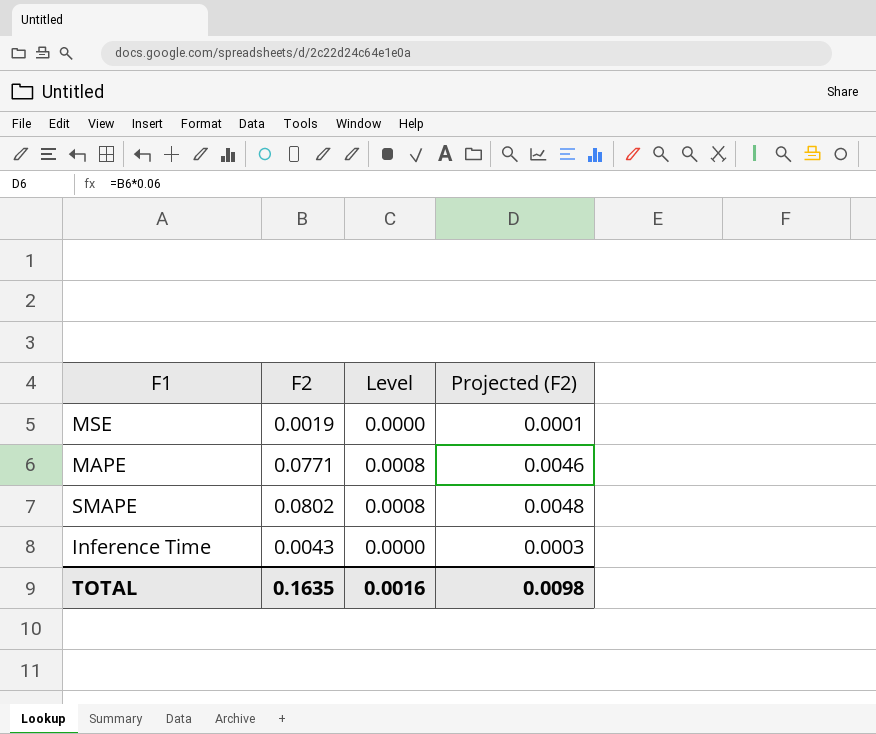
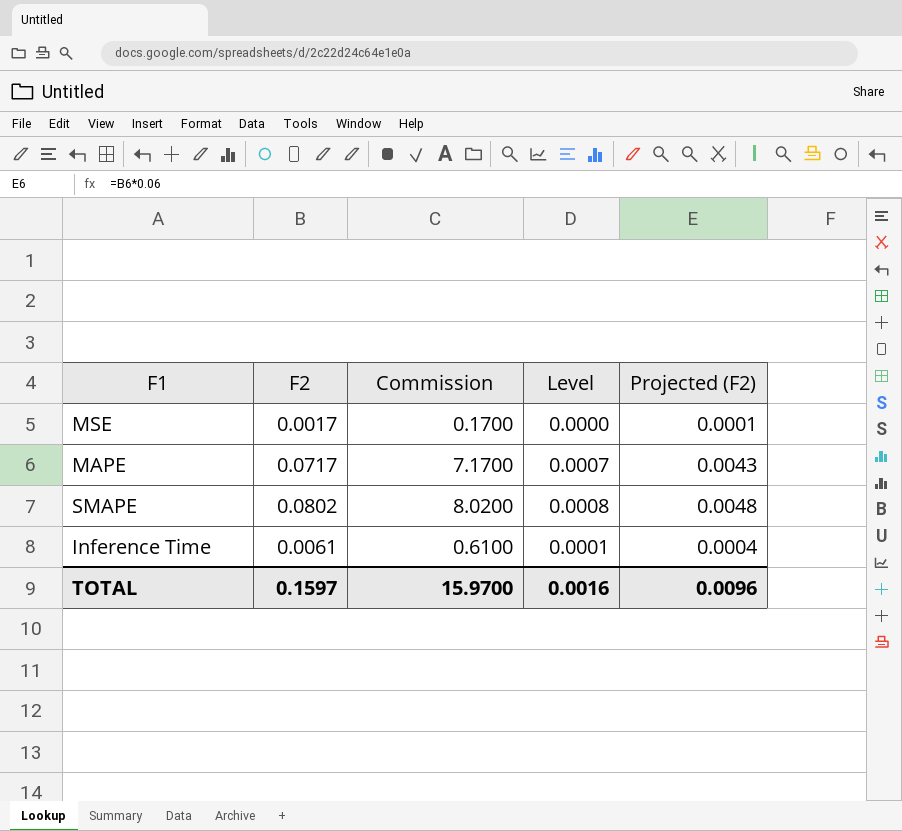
column Commission | formula: none -> [F2] * 100
MSE | F2: 0.0019 -> 0.0017
MAPE | F2: 0.0771 -> 0.0717
MAPE | Level: 0.0008 -> 0.0007
MAPE | Projected (F2): 0.0046 -> 0.0043
Inference Time | F2: 0.0043 -> 0.0061
Inference Time | Level: 0.0000 -> 0.0001
Inference Time | Projected (F2): 0.0003 -> 0.0004
TOTAL | F2: 0.1635 -> 0.1597
TOTAL | Projected (F2): 0.0098 -> 0.0096

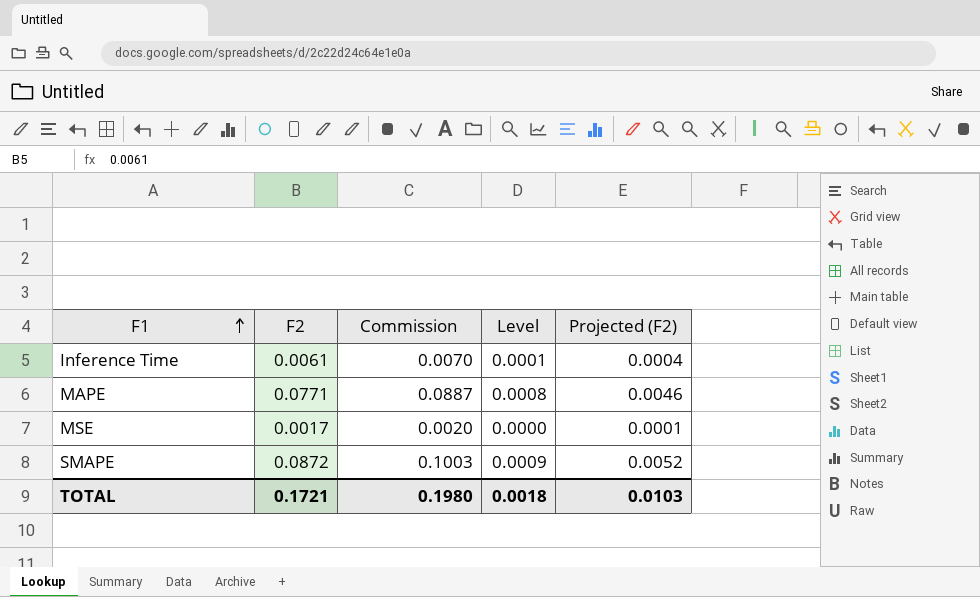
row order: none -> F1 ascending
column Commission | formula: [F2] * 100 -> [F2] * 1.15
MAPE | F2: 0.0717 -> 0.0771
MAPE | Level: 0.0007 -> 0.0008
MAPE | Projected (F2): 0.0043 -> 0.0046
SMAPE | F2: 0.0802 -> 0.0872
SMAPE | Level: 0.0008 -> 0.0009
SMAPE | Projected (F2): 0.0048 -> 0.0052
TOTAL | F2: 0.1597 -> 0.1721
TOTAL | Commission: 15.9700 -> 0.1980
TOTAL | Level: 0.0016 -> 0.0018
TOTAL | Projected (F2): 0.0096 -> 0.0103

